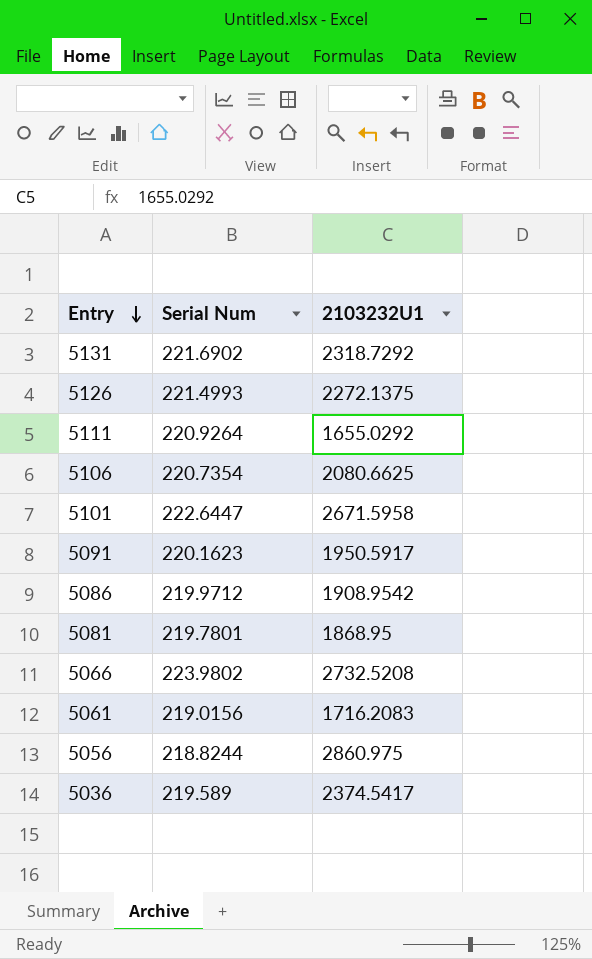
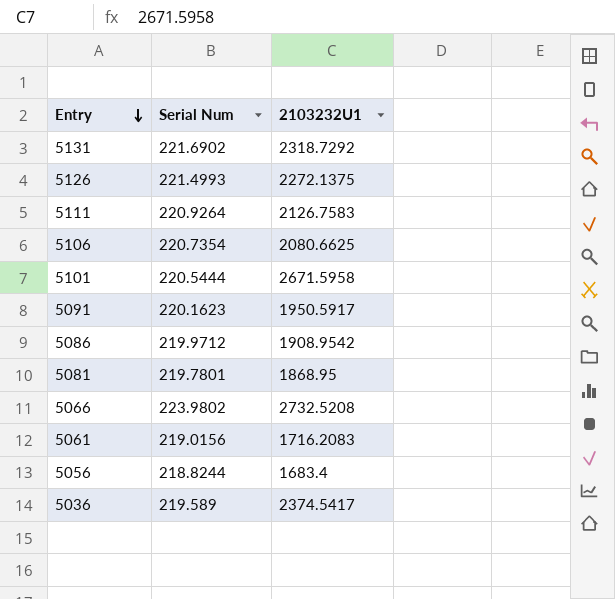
5111 | 2103232U1: 1655.0292 -> 2126.7583
5101 | Serial Num: 222.6447 -> 220.5444
5056 | 2103232U1: 2860.975 -> 1683.4

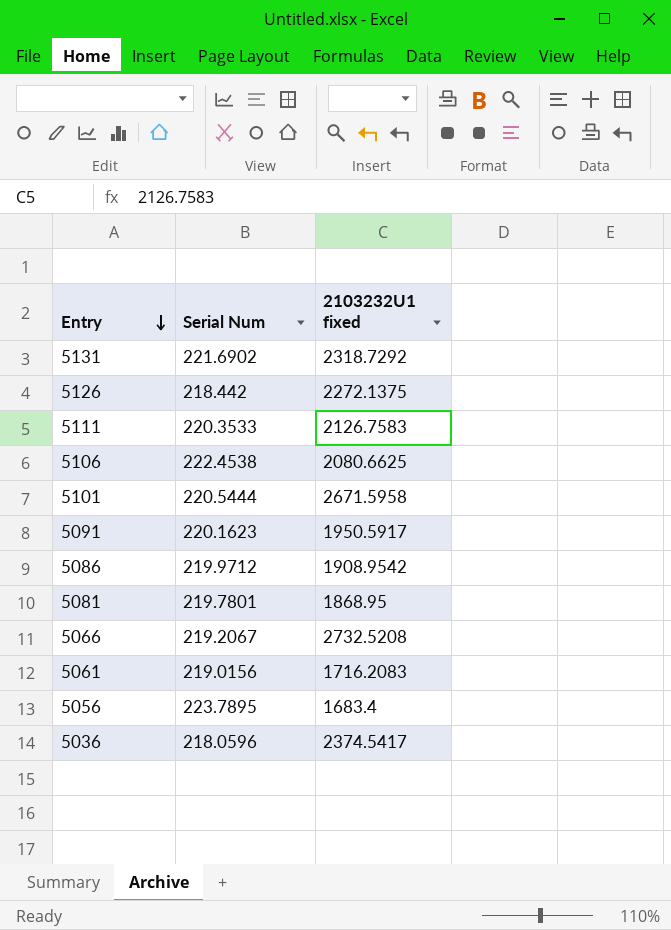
column name: 2103232U1 -> 2103232U1 fixed
5126 | Serial Num: 221.4993 -> 218.442
5111 | Serial Num: 220.9264 -> 220.3533
5106 | Serial Num: 220.7354 -> 222.4538
5066 | Serial Num: 223.9802 -> 219.2067
5056 | Serial Num: 218.8244 -> 223.7895
5036 | Serial Num: 219.589 -> 218.0596

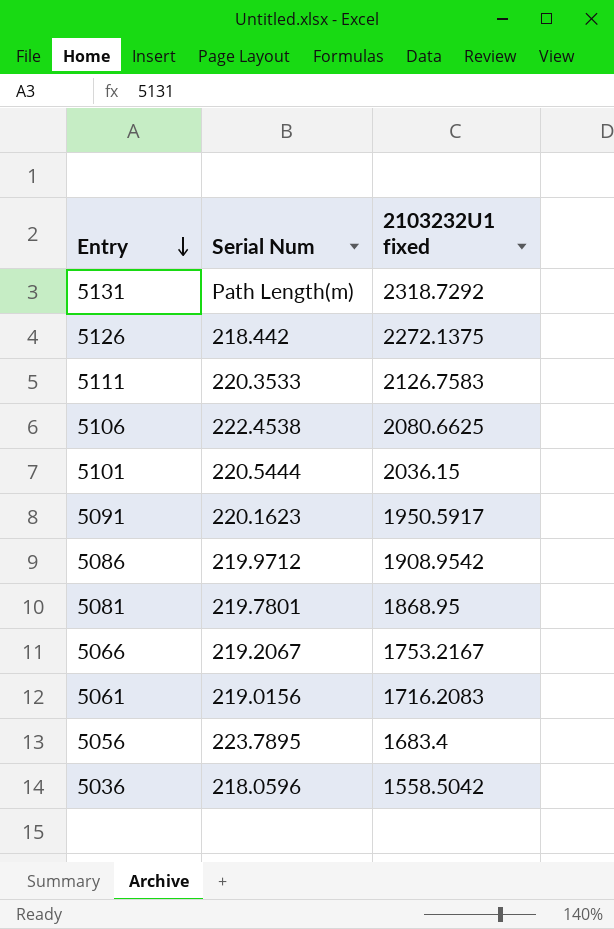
5131 | Serial Num: 221.6902 -> Path Length(m)
5101 | 2103232U1 fixed: 2671.5958 -> 2036.15
5066 | 2103232U1 fixed: 2732.5208 -> 1753.2167
5036 | 2103232U1 fixed: 2374.5417 -> 1558.5042

